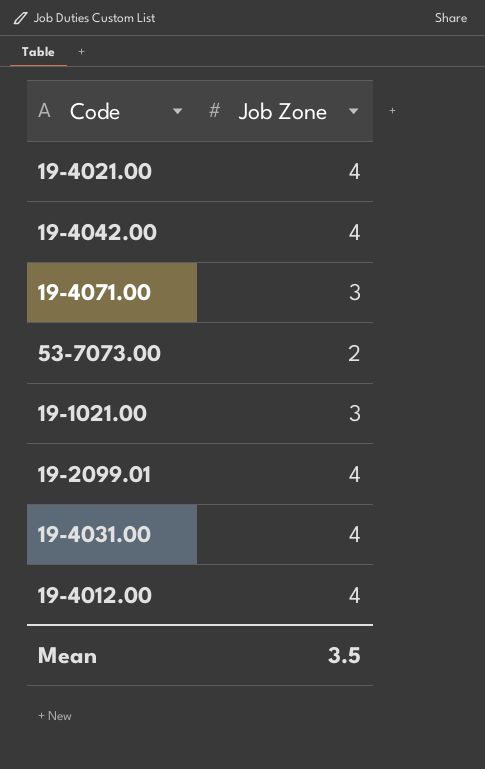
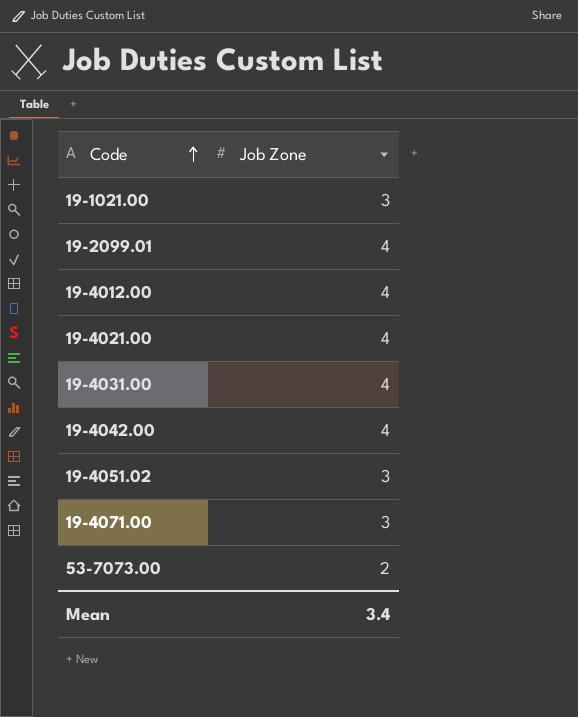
row order: none -> Code ascending
row 19-4051.02: none -> 3
Mean | Job Zone: 3.5 -> 3.4

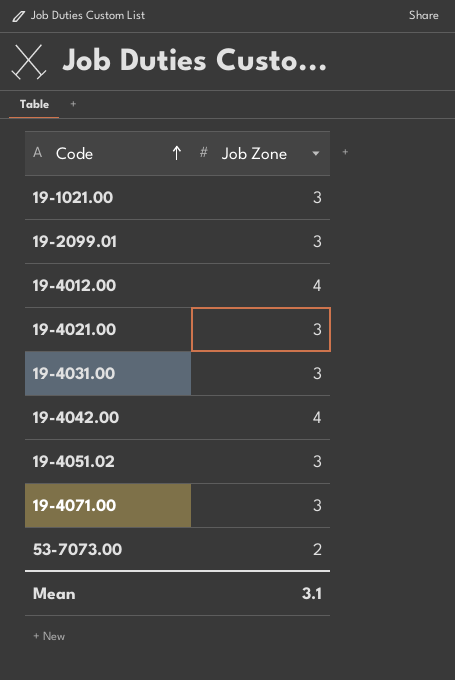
19-2099.01 | Job Zone: 4 -> 3
19-4021.00 | Job Zone: 4 -> 3
19-4031.00 | Job Zone: 4 -> 3
Mean | Job Zone: 3.4 -> 3.1

